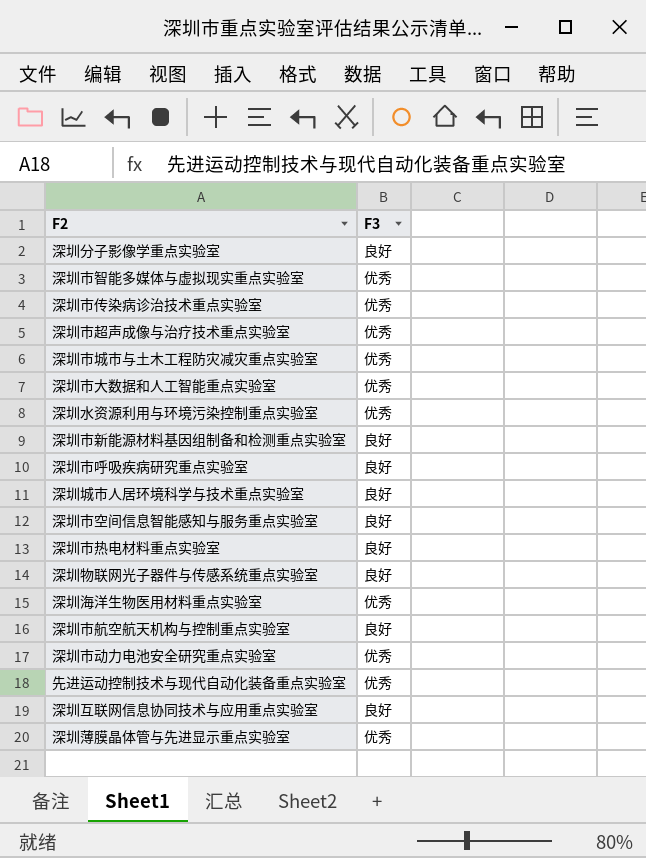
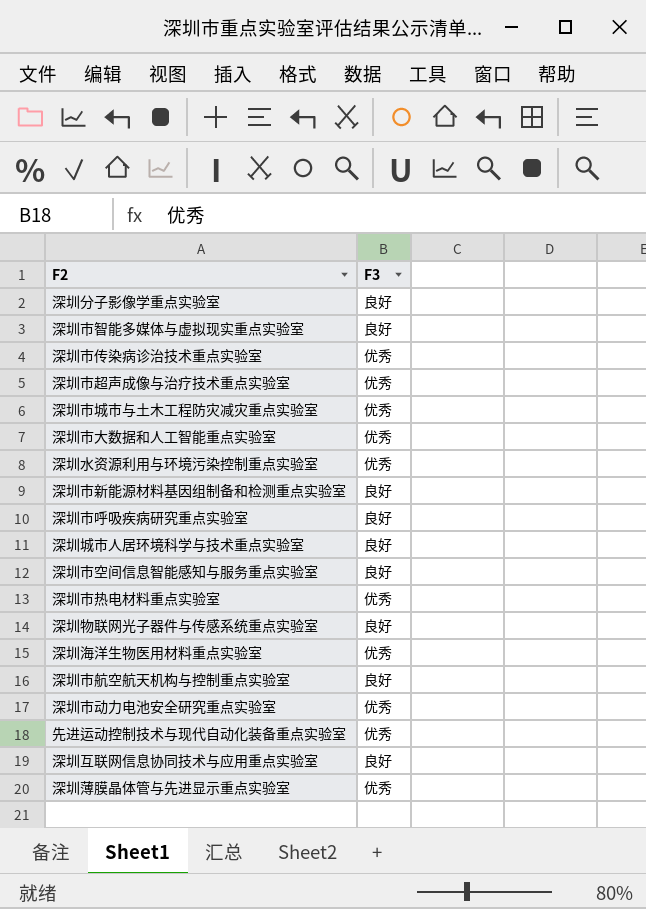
深圳市智能多媒体与虚拟现实重点实验室 | F3: 优秀 -> 良好
深圳市热电材料重点实验室 | F3: 良好 -> 优秀

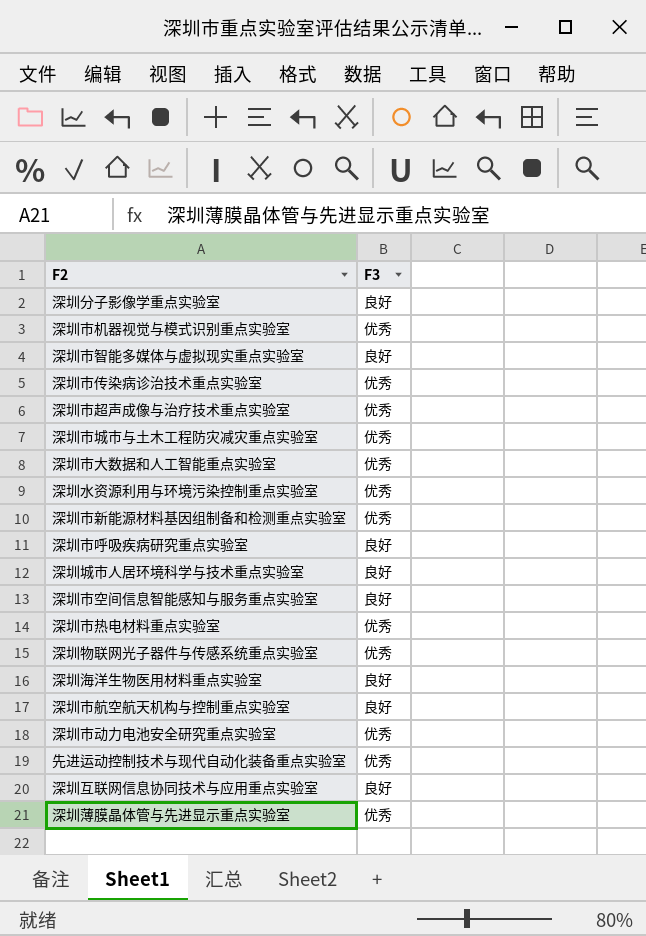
row 深圳市机器视觉与模式识别重点实验室: none -> 优秀
深圳市新能源材料基因组制备和检测重点实验室 | F3: 良好 -> 优秀
深圳物联网光子器件与传感系统重点实验室 | F3: 良好 -> 优秀
深圳海洋生物医用材料重点实验室 | F3: 优秀 -> 良好

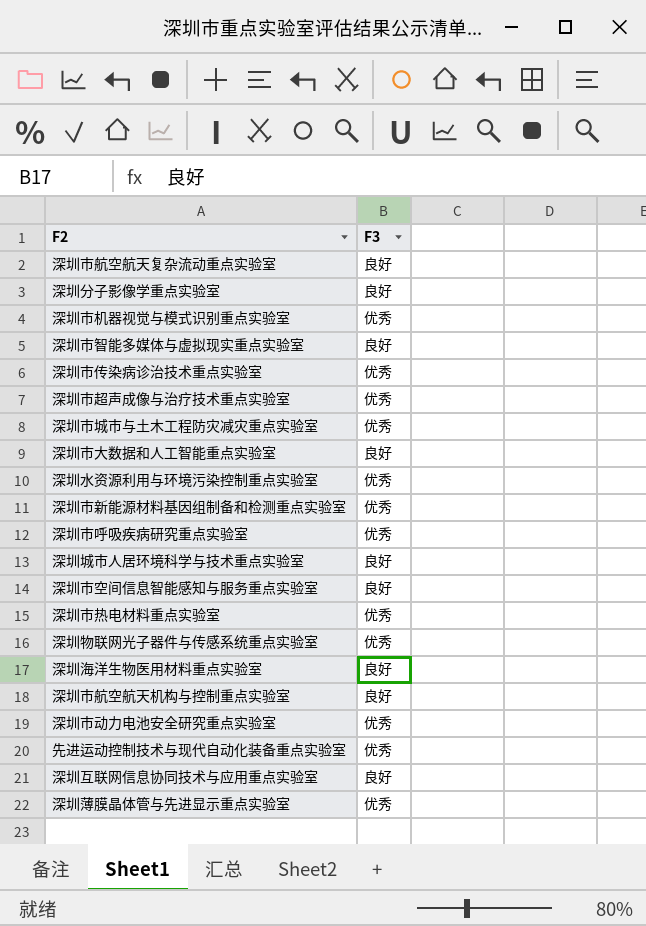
row 深圳市航空航天复杂流动重点实验室: none -> 良好
深圳市大数据和人工智能重点实验室 | F3: 优秀 -> 良好
深圳市呼吸疾病研究重点实验室 | F3: 良好 -> 优秀

